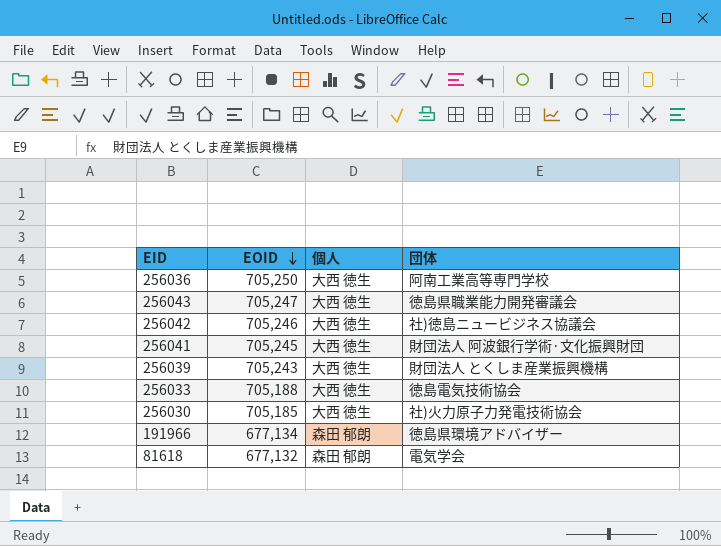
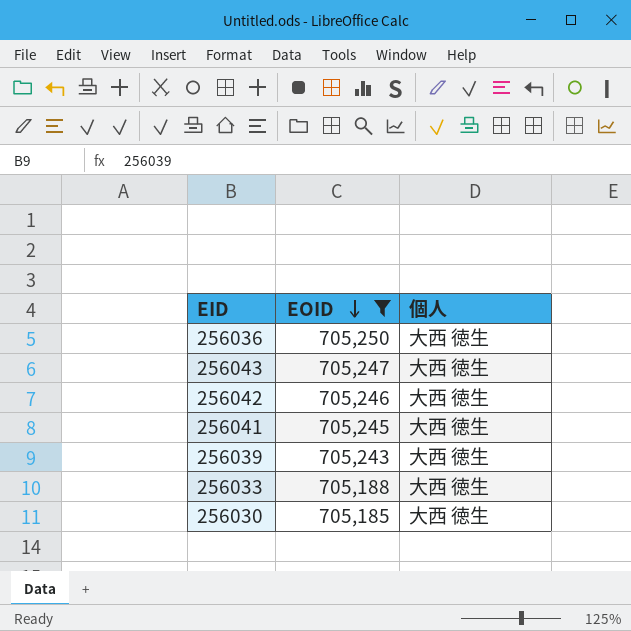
filter: none -> EOID >= 705,185
column 団体 | position: 4 -> none

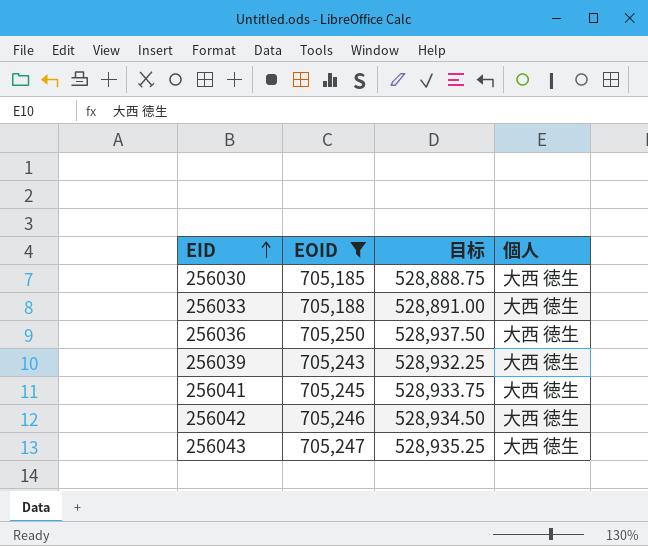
row order: EOID descending -> EID ascending
column 目标 | formula: none -> [EOID] * 0.75

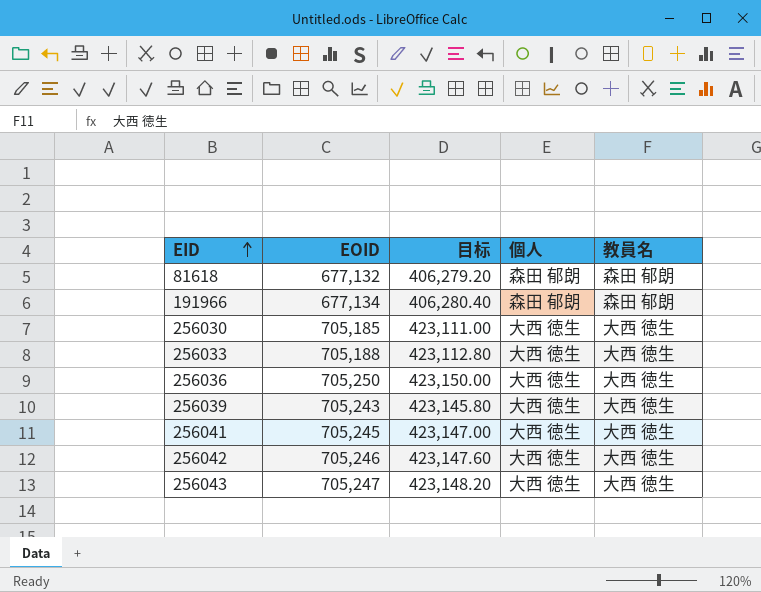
filter: EOID >= 705,185 -> none
column 目标 | formula: [EOID] * 0.75 -> [EOID] * 0.6
column 教員名 | position: none -> 5

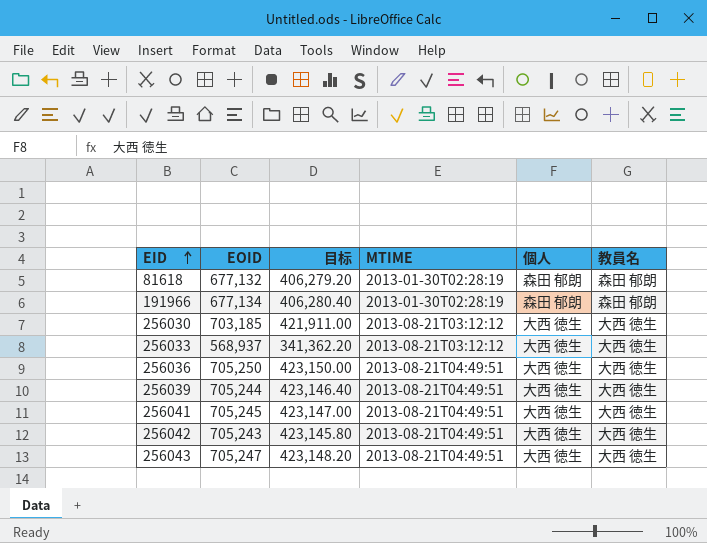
column MTIME | position: none -> 4
256030 | EOID: 705,185 -> 703,185
256030 | 目标: 423,111.00 -> 421,911.00
256033 | EOID: 705,188 -> 568,937
256033 | 目标: 423,112.80 -> 341,362.20
256039 | EOID: 705,243 -> 705,244
256039 | 目标: 423,145.80 -> 423,146.40
256042 | EOID: 705,246 -> 705,243
256042 | 目标: 423,147.60 -> 423,145.80

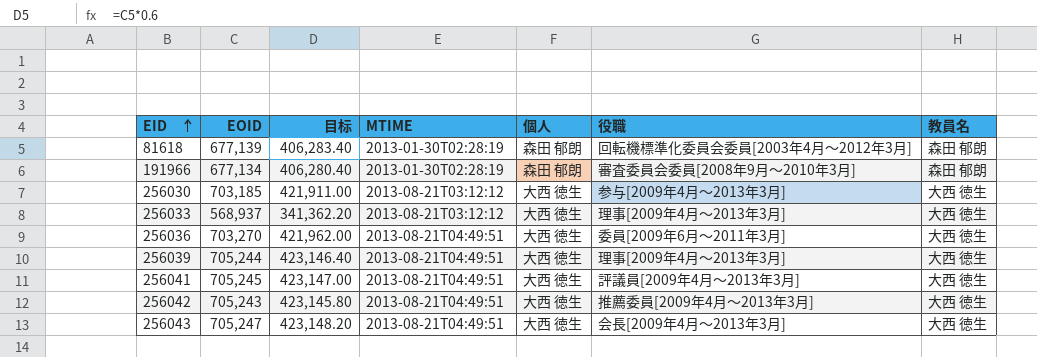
column 役職 | position: none -> 6
81618 | EOID: 677,132 -> 677,139
81618 | 目标: 406,279.20 -> 406,283.40
256036 | EOID: 705,250 -> 703,270
256036 | 目标: 423,150.00 -> 421,962.00

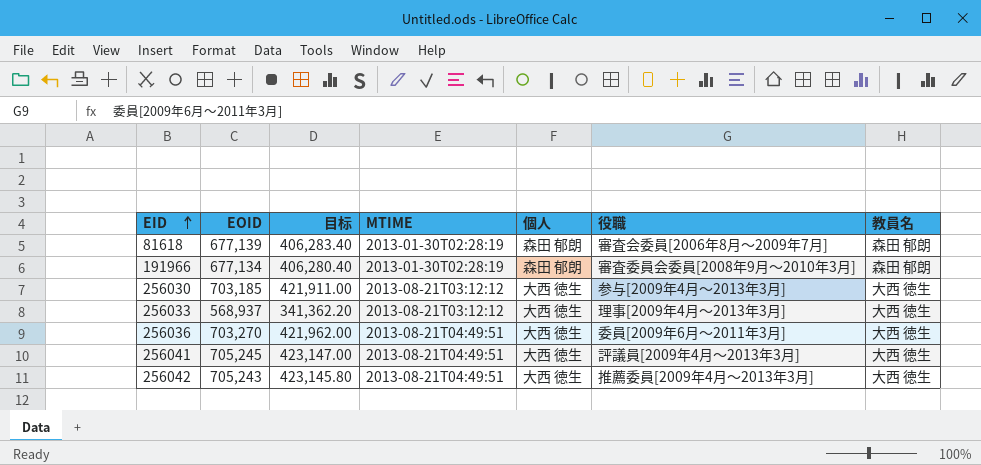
row 256039: 705,244 | 423,146.40 | 2013-08-21T04:49:51 | 大西 徳生 | 理事[2009年4月〜2013年3月] | 大西 徳生 -> none
row 256043: 705,247 | 423,148.20 | 2013-08-21T04:49:51 | 大西 徳生 | 会長[2009年4月〜2013年3月] | 大西 徳生 -> none
81618 | 役職: 回転機標準化委員会委員[2003年4月〜2012年3月] -> 審査会委員[2006年8月〜2009年7月]

